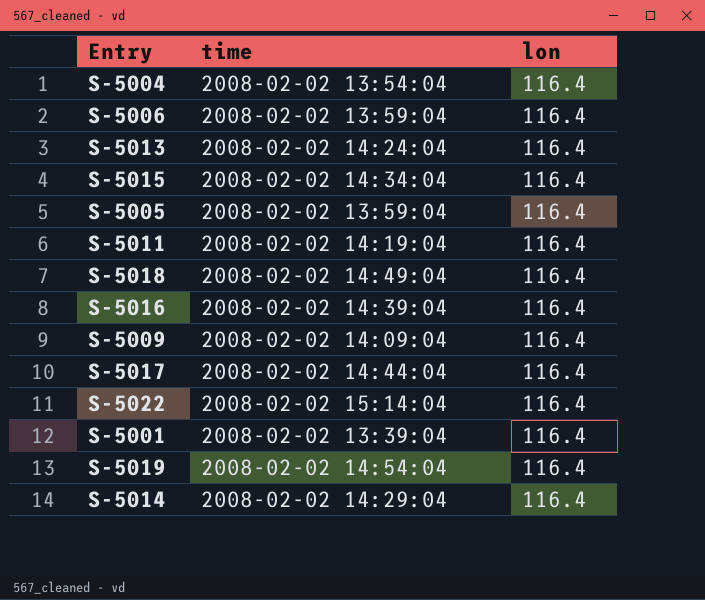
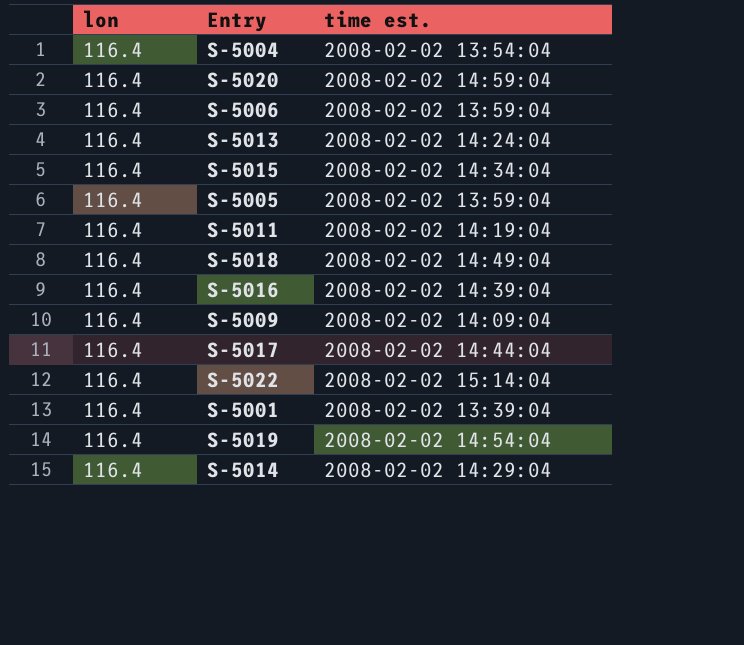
column lon | position: 3 -> 1
column name: time -> time est.
row S-5020: none -> 116.4 | 2008-02-02 14:59:04

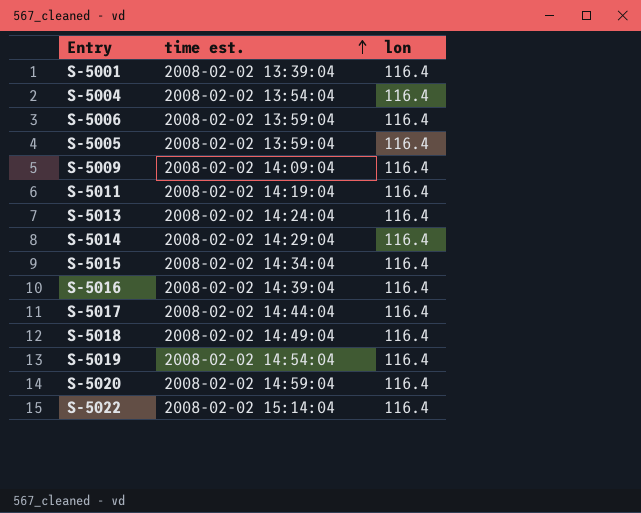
row order: none -> time est. ascending
column lon | position: 1 -> 3

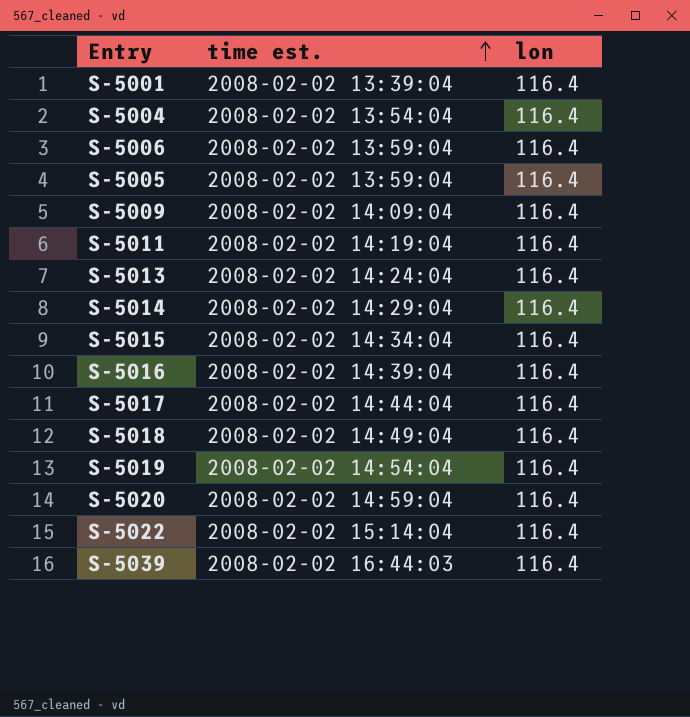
row S-5039: none -> 2008-02-02 16:44:03 | 116.4

